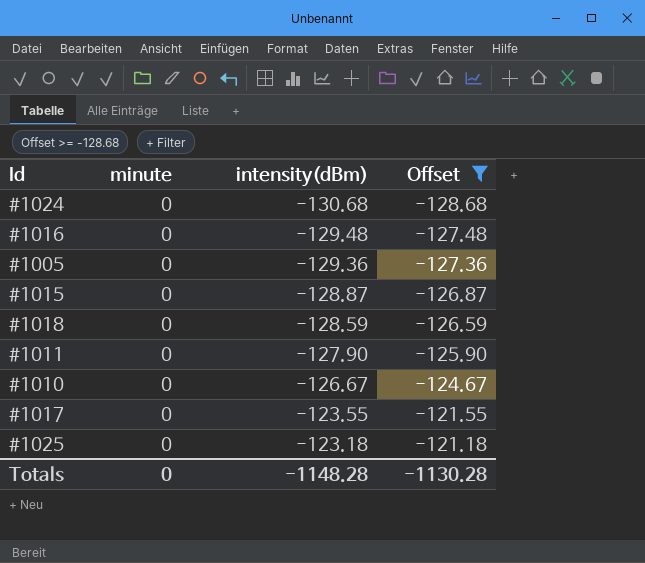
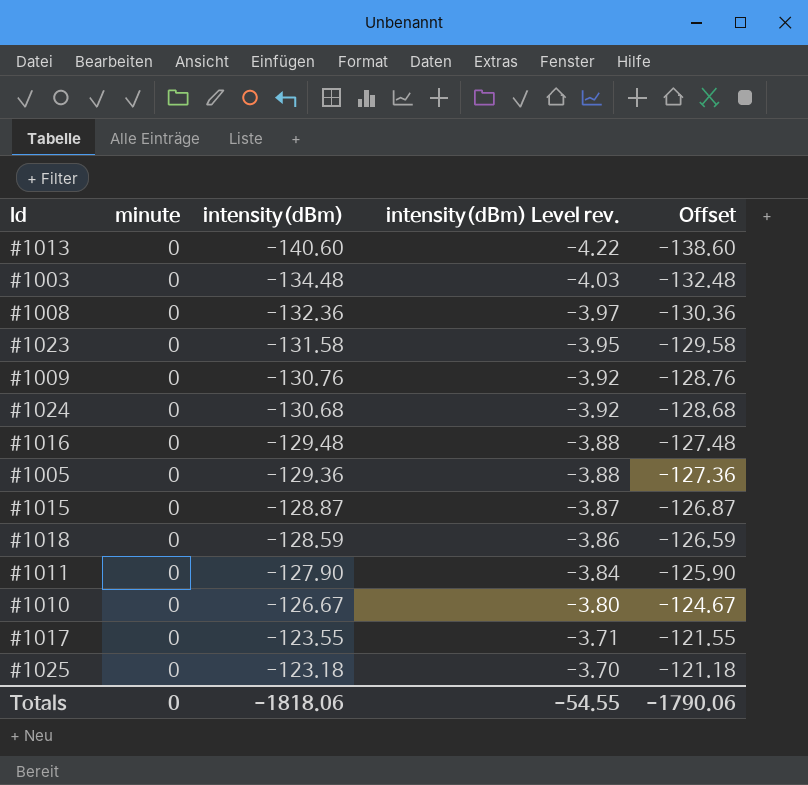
filter: Offset >= -128.68 -> none
column intensity(dBm) Level rev. | formula: none -> [intensity(dBm)] * 0.03
Totals | intensity(dBm): -1148.28 -> -1818.06
Totals | Offset: -1130.28 -> -1790.06

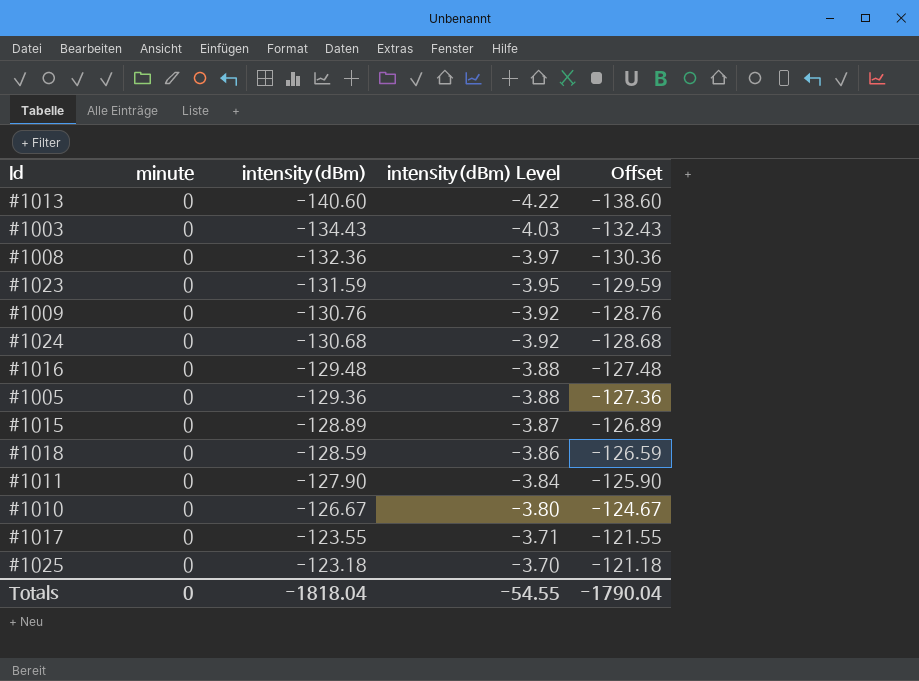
column name: intensity(dBm) Level rev. -> intensity(dBm) Level
#1003 | intensity(dBm): -134.48 -> -134.43
#1003 | Offset: -132.48 -> -132.43
#1023 | intensity(dBm): -131.58 -> -131.59
#1023 | Offset: -129.58 -> -129.59
#1015 | intensity(dBm): -128.87 -> -128.89
#1015 | Offset: -126.87 -> -126.89
Totals | intensity(dBm): -1818.06 -> -1818.04
Totals | Offset: -1790.06 -> -1790.04

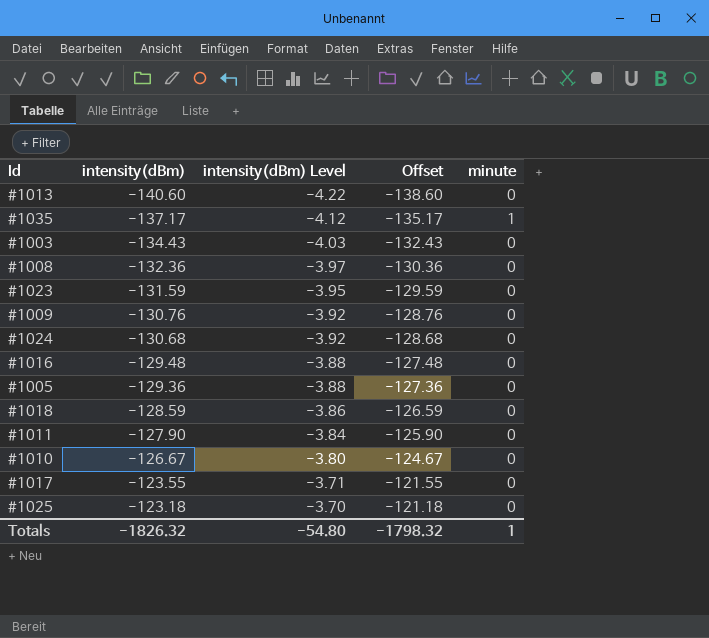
column minute | position: 2 -> 5
row #1015: 0 | -128.89 | -3.87 | -126.89 -> none
row #1035: none -> -137.17 | -4.12 | -135.17 | 1
Totals | intensity(dBm): -1818.04 -> -1826.32
Totals | intensity(dBm) Level: -54.55 -> -54.80
Totals | Offset: -1790.04 -> -1798.32
Totals | minute: 0 -> 1

